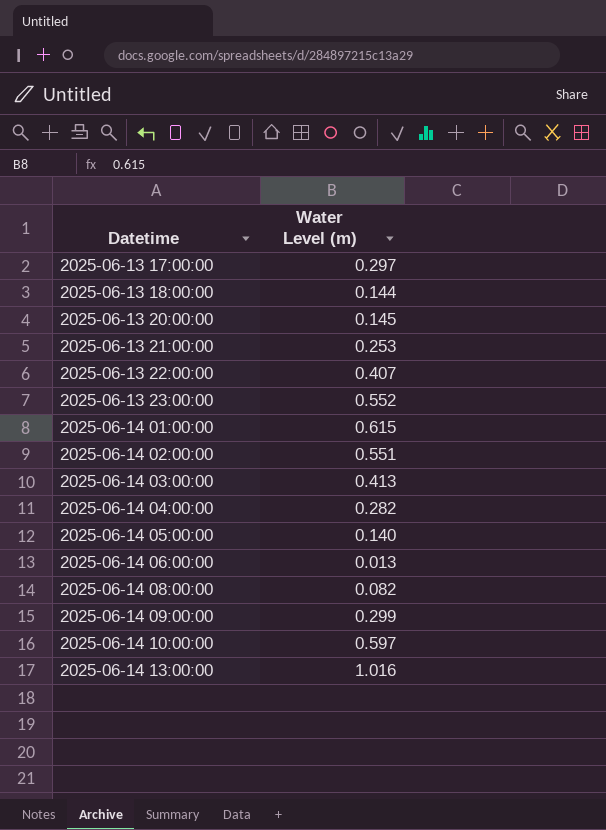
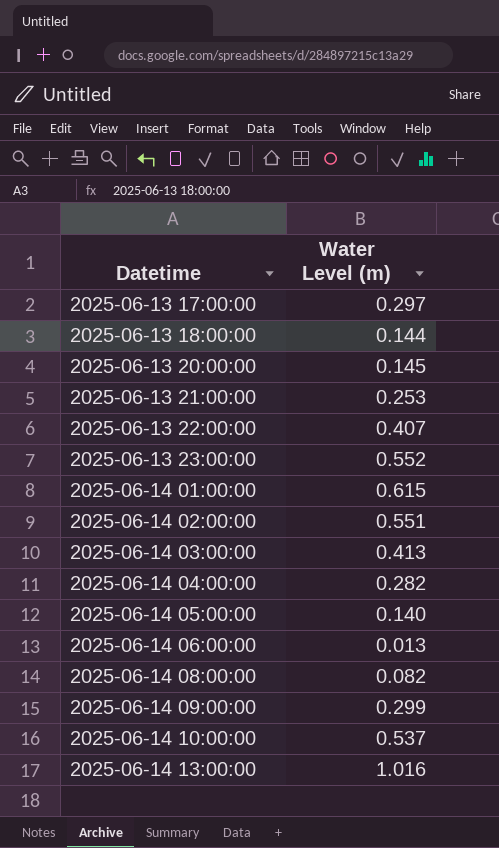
2025-06-14 10:00:00 | Water Level (m): 0.597 -> 0.537

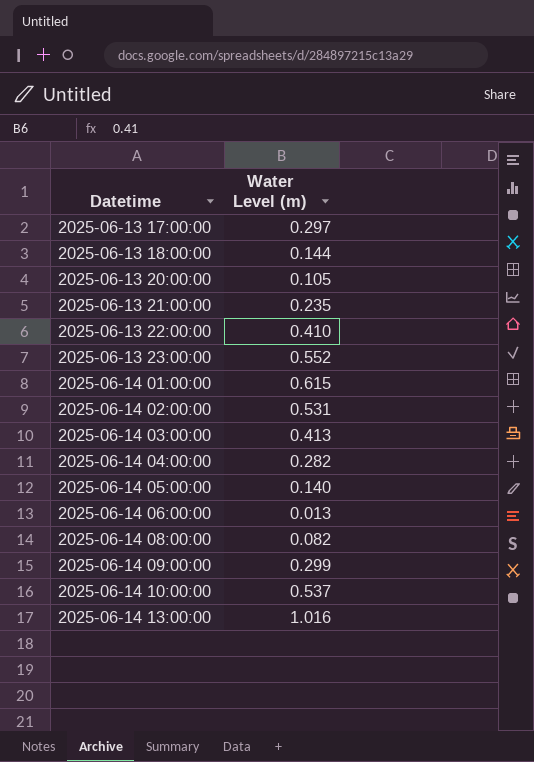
2025-06-13 20:00:00 | Water Level (m): 0.145 -> 0.105
2025-06-13 21:00:00 | Water Level (m): 0.253 -> 0.235
2025-06-13 22:00:00 | Water Level (m): 0.407 -> 0.410
2025-06-14 02:00:00 | Water Level (m): 0.551 -> 0.531

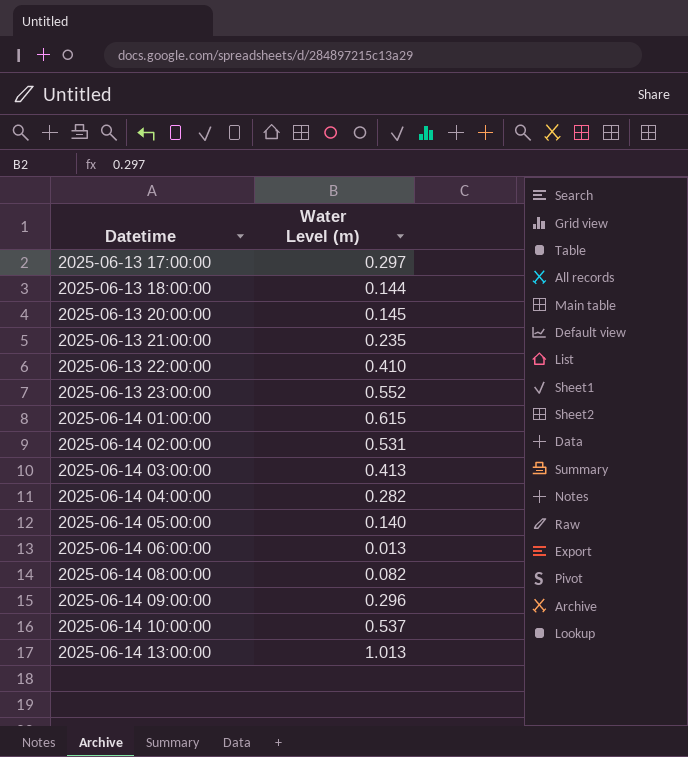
2025-06-13 20:00:00 | Water Level (m): 0.105 -> 0.145
2025-06-14 09:00:00 | Water Level (m): 0.299 -> 0.296
2025-06-14 13:00:00 | Water Level (m): 1.016 -> 1.013

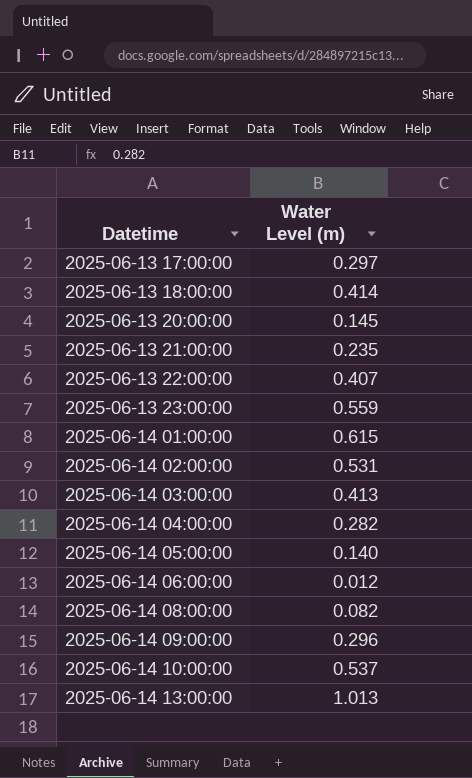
2025-06-13 18:00:00 | Water Level (m): 0.144 -> 0.414
2025-06-13 22:00:00 | Water Level (m): 0.410 -> 0.407
2025-06-13 23:00:00 | Water Level (m): 0.552 -> 0.559
2025-06-14 06:00:00 | Water Level (m): 0.013 -> 0.012

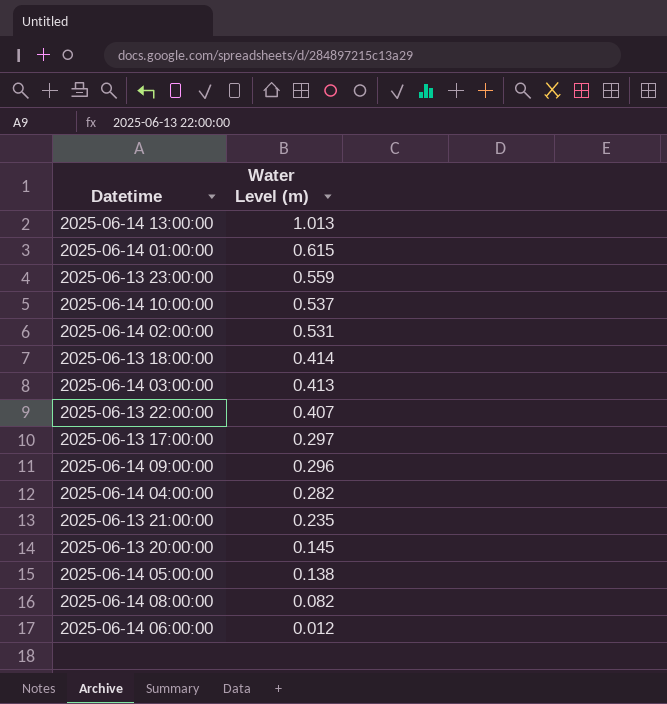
row order: Datetime ascending -> Water Level (m) descending
2025-06-14 05:00:00 | Water Level (m): 0.140 -> 0.138

